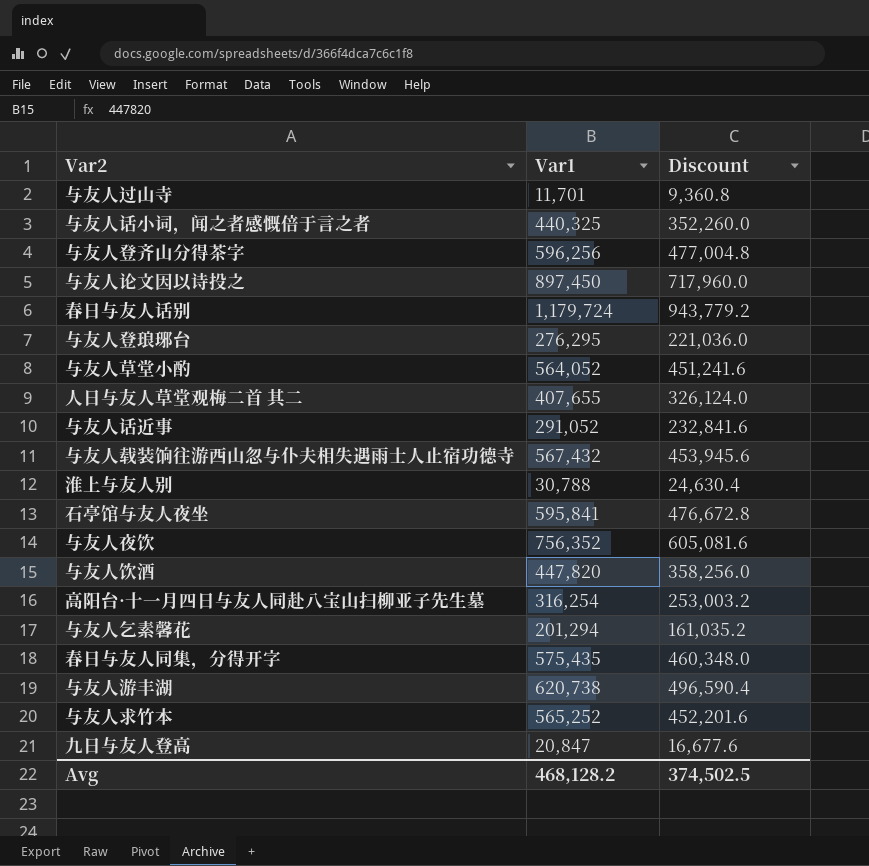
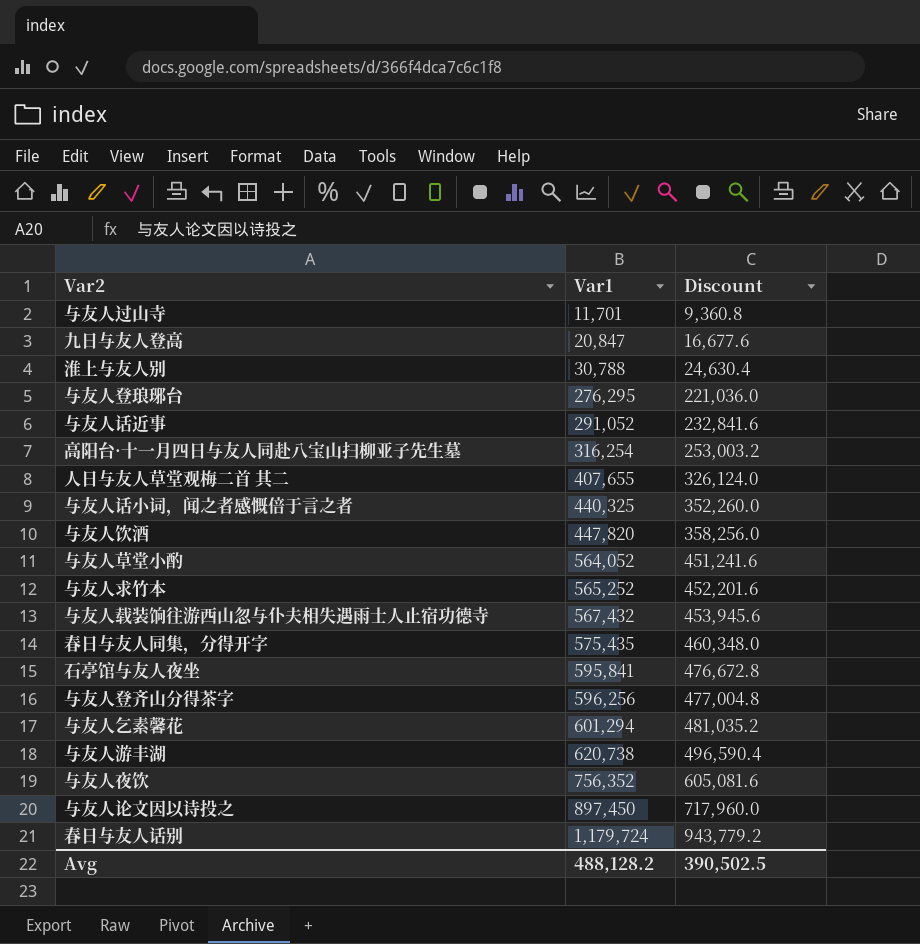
row order: none -> Var1 ascending
与友人乞素馨花 | Var1: 201,294 -> 601,294
与友人乞素馨花 | Discount: 161,035.2 -> 481,035.2
Avg | Var1: 468,128.2 -> 488,128.2
Avg | Discount: 374,502.5 -> 390,502.5

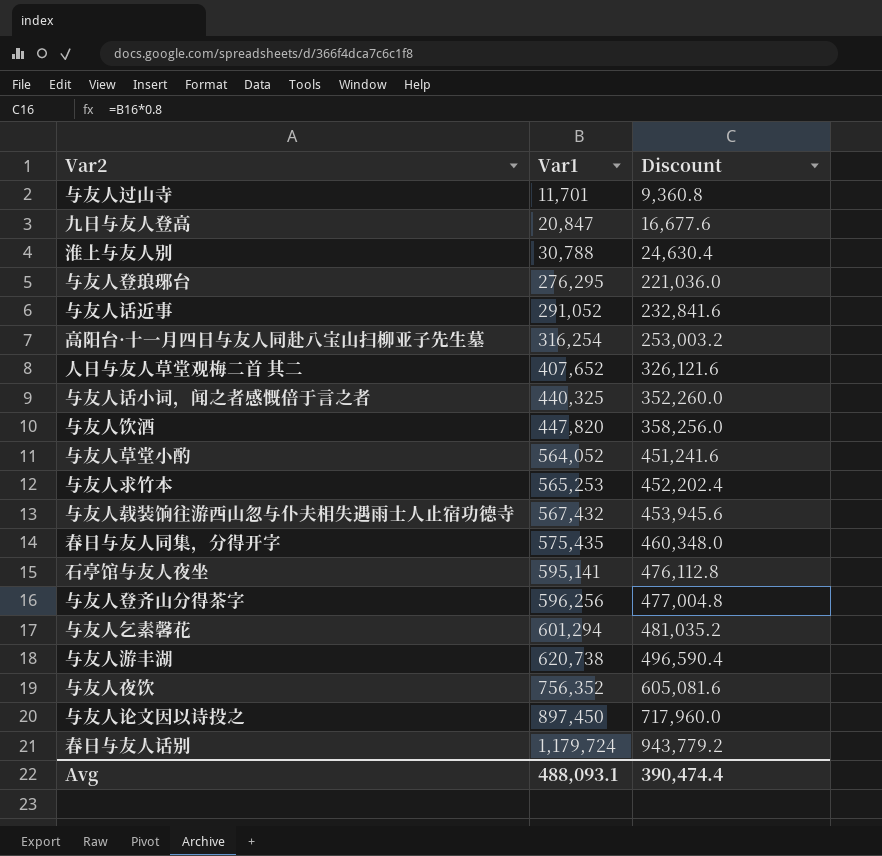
人日与友人草堂观梅二首 其二 | Var1: 407,655 -> 407,652
人日与友人草堂观梅二首 其二 | Discount: 326,124.0 -> 326,121.6
与友人求竹本 | Var1: 565,252 -> 565,253
与友人求竹本 | Discount: 452,201.6 -> 452,202.4
石亭馆与友人夜坐 | Var1: 595,841 -> 595,141
石亭馆与友人夜坐 | Discount: 476,672.8 -> 476,112.8
Avg | Var1: 488,128.2 -> 488,093.1
Avg | Discount: 390,502.5 -> 390,474.4

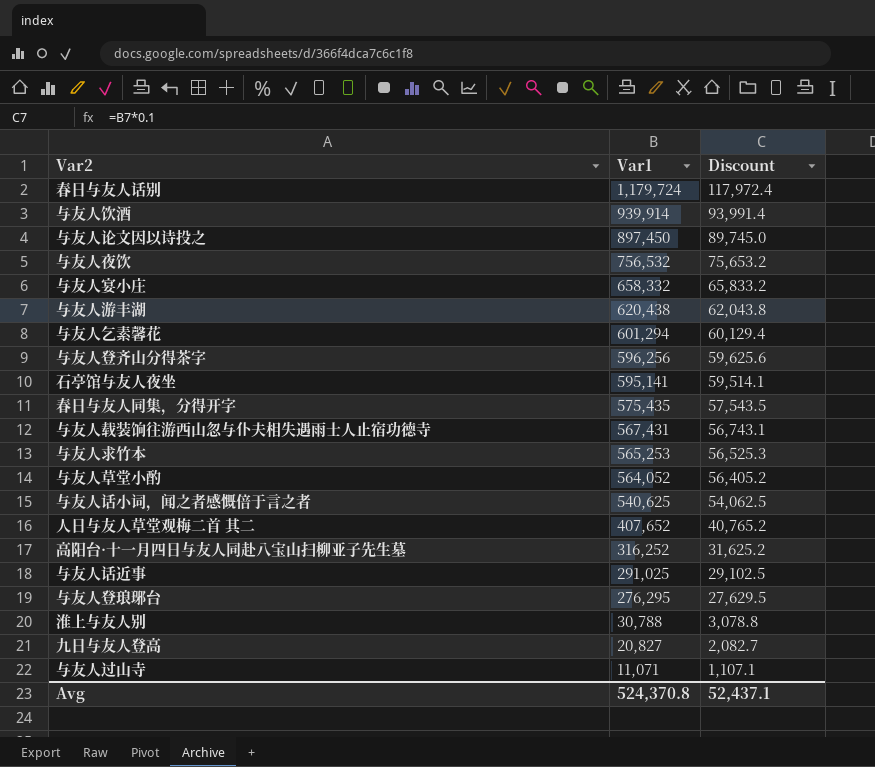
row order: Var1 ascending -> Var1 descending
column Discount | formula: [Var1] * 0.8 -> [Var1] * 0.1
与友人饮酒 | Var1: 447,820 -> 939,914
与友人夜饮 | Var1: 756,352 -> 756,532
row 与友人宴小庄: none -> 658,332 | 65,833.2
与友人游丰湖 | Var1: 620,738 -> 620,438
与友人载装饷往游西山忽与仆夫相失遇雨士人止宿功德寺 | Var1: 567,432 -> 567,431
与友人话小词，闻之者感慨倍于言之者 | Var1: 440,325 -> 540,625
高阳台·十一月四日与友人同赴八宝山扫柳亚子先生墓 | Var1: 316,254 -> 316,252
与友人话近事 | Var1: 291,052 -> 291,025
九日与友人登高 | Var1: 20,847 -> 20,827
与友人过山寺 | Var1: 11,701 -> 11,071
Avg | Var1: 488,093.1 -> 524,370.8
Avg | Discount: 390,474.4 -> 52,437.1

